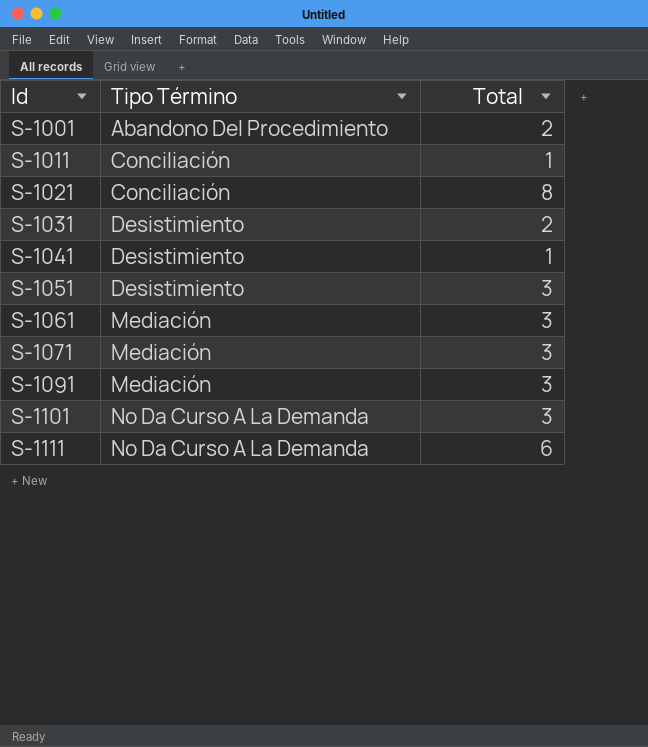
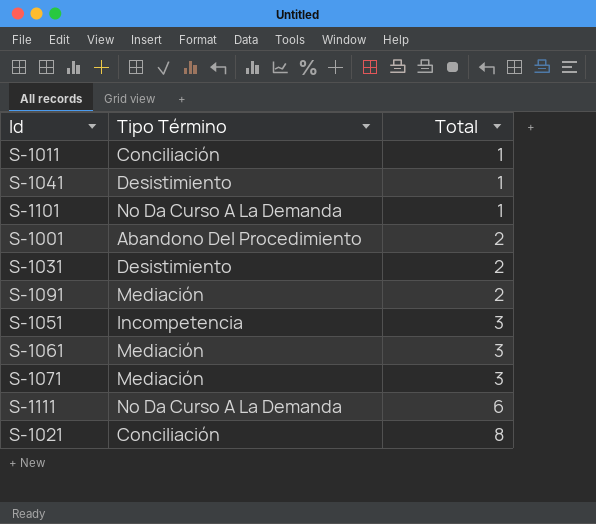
row order: Id ascending -> Total ascending
S-1101 | Total: 3 -> 1
S-1091 | Total: 3 -> 2
S-1051 | Tipo Término: Desistimiento -> Incompetencia

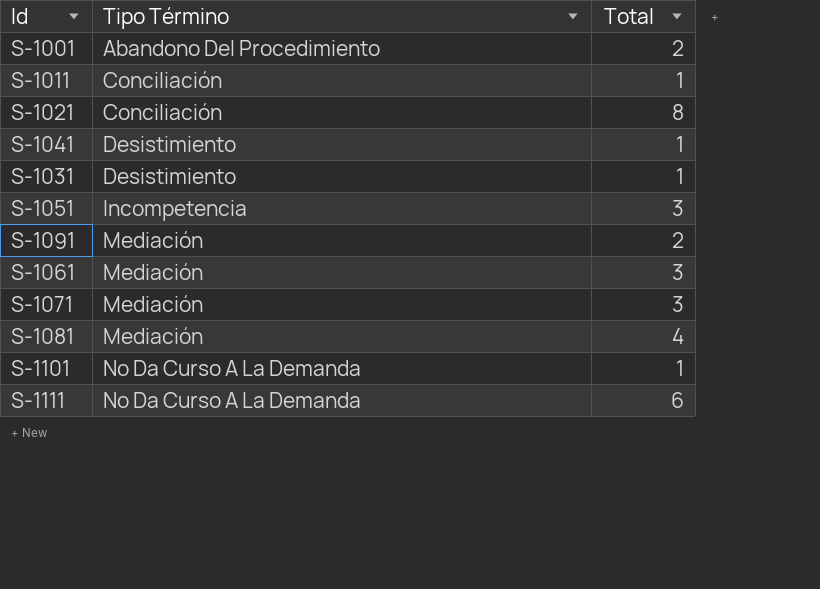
row order: Total ascending -> Tipo Término ascending
S-1031 | Total: 2 -> 1
row S-1081: none -> Mediación | 4

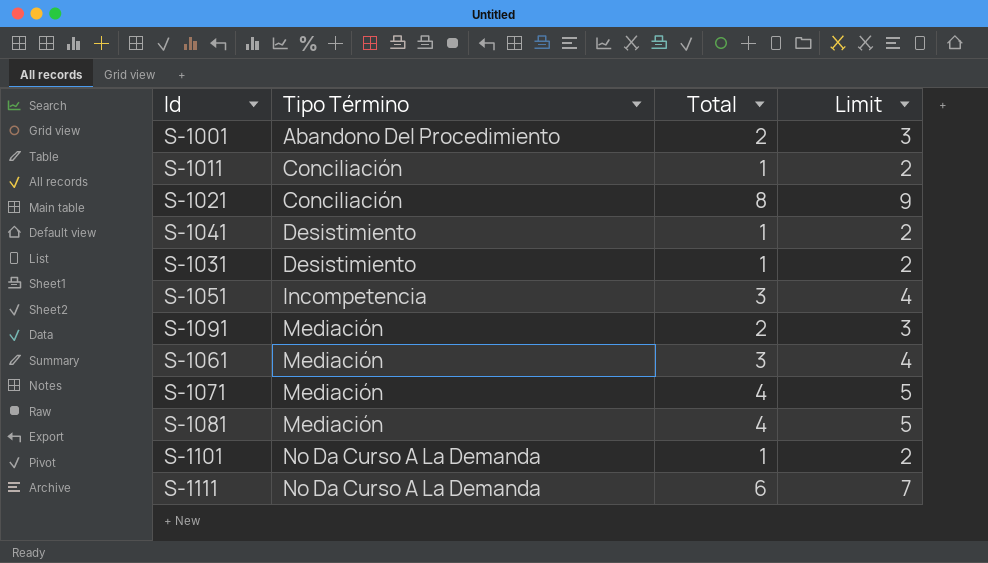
column Limit | formula: none -> [Total] + 1
S-1071 | Total: 3 -> 4

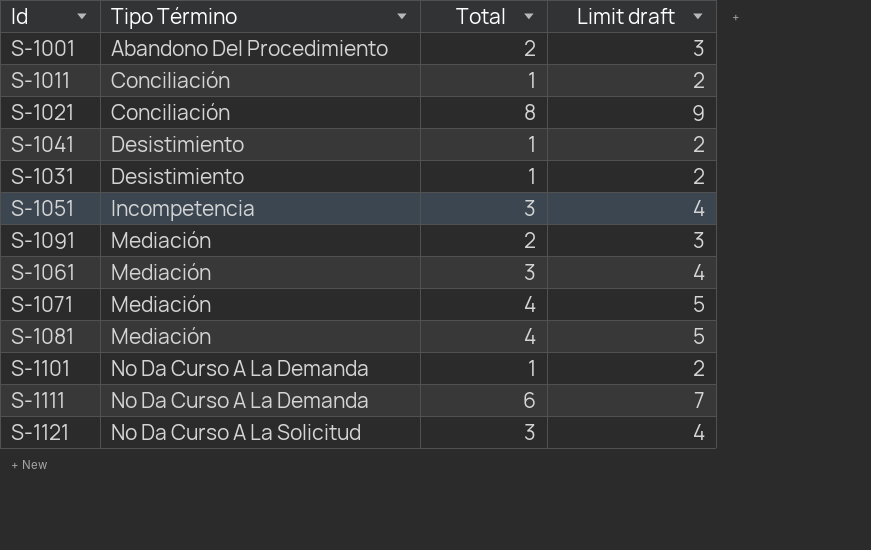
column name: Limit -> Limit draft
row S-1121: none -> No Da Curso A La Solicitud | 3 | 4

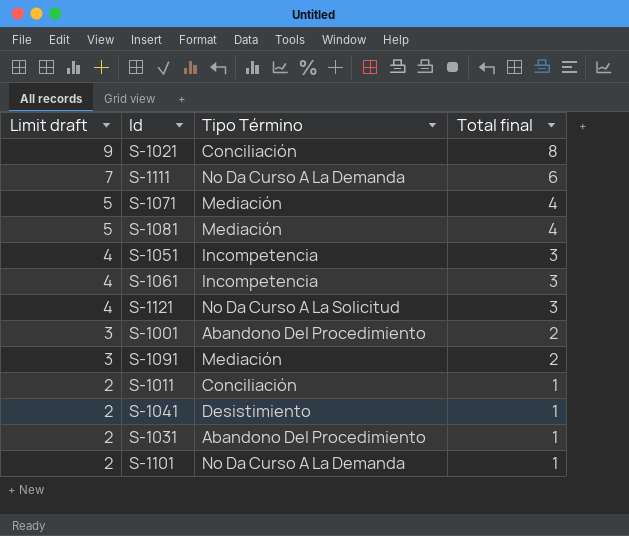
row order: Tipo Término ascending -> Limit draft descending
column Limit draft | position: 4 -> 1
column name: Total -> Total final
S-1061 | Tipo Término: Mediación -> Incompetencia
S-1031 | Tipo Término: Desistimiento -> Abandono Del Procedimiento

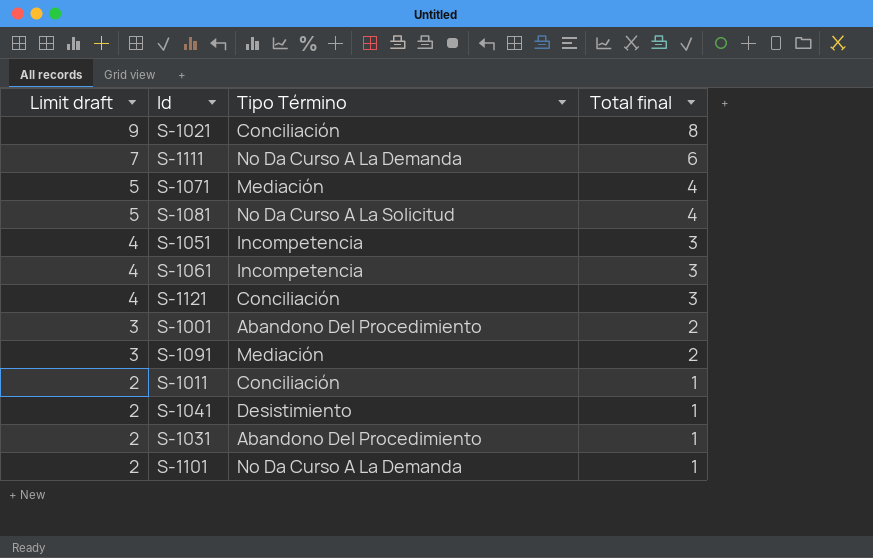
S-1081 | Tipo Término: Mediación -> No Da Curso A La Solicitud
S-1121 | Tipo Término: No Da Curso A La Solicitud -> Conciliación

